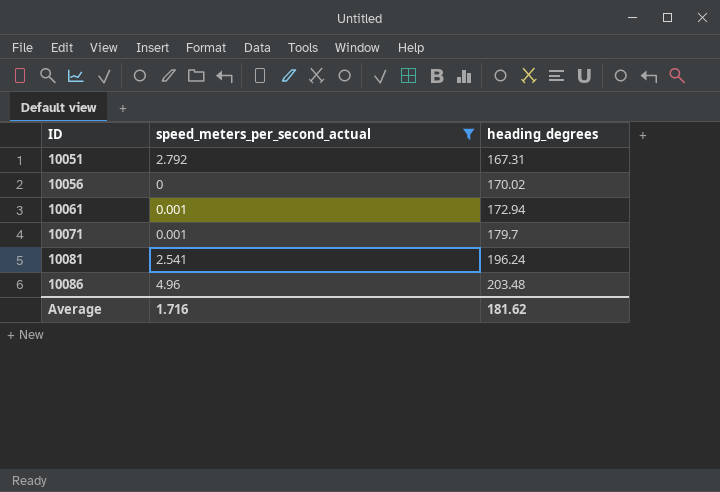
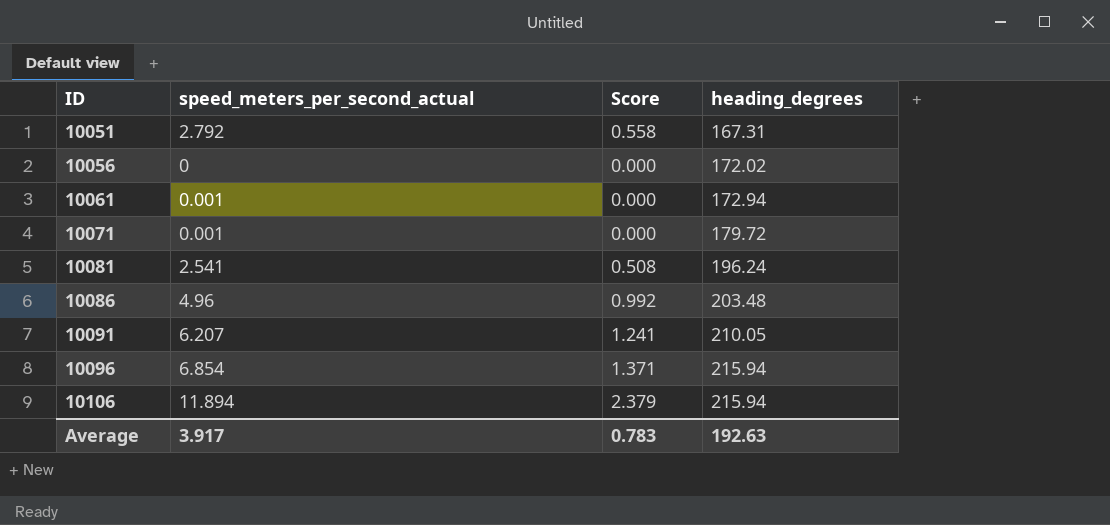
filter: speed_meters_per_second_actual <= 4.96 -> none
column Score | formula: none -> [speed_meters_per_second_actual] * 0.2
10056 | heading_degrees: 170.02 -> 172.02
10071 | heading_degrees: 179.7 -> 179.72
Average | speed_meters_per_second_actual: 1.716 -> 3.917
Average | heading_degrees: 181.62 -> 192.63

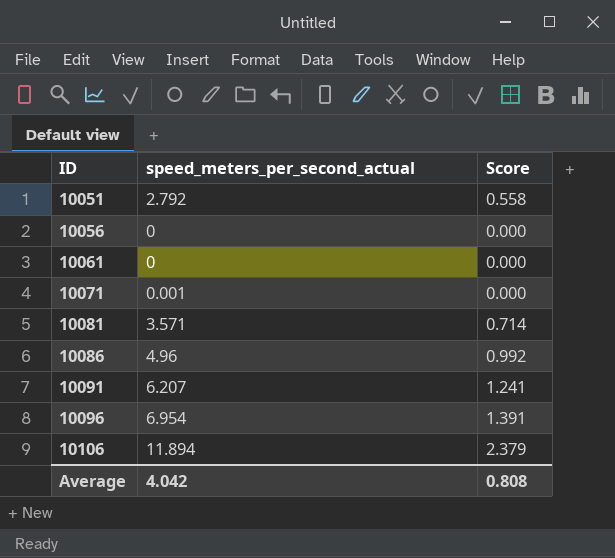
column heading_degrees | position: 4 -> none
10061 | speed_meters_per_second_actual: 0.001 -> 0
10081 | speed_meters_per_second_actual: 2.541 -> 3.571
10081 | Score: 0.508 -> 0.714
10096 | speed_meters_per_second_actual: 6.854 -> 6.954
10096 | Score: 1.371 -> 1.391
Average | speed_meters_per_second_actual: 3.917 -> 4.042
Average | Score: 0.783 -> 0.808

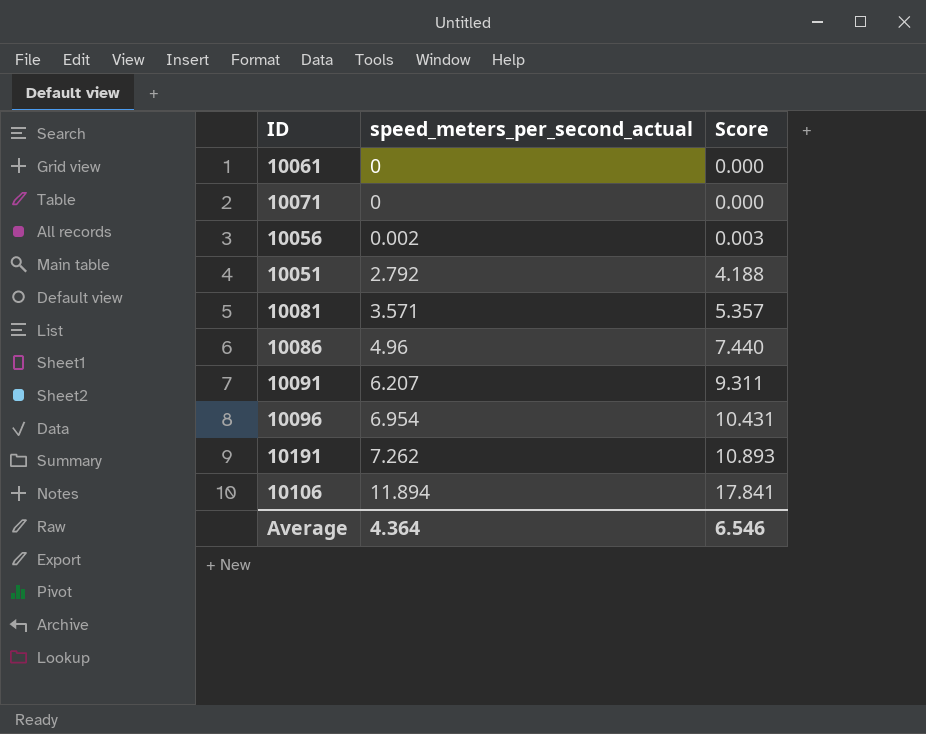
row order: ID ascending -> speed_meters_per_second_actual ascending
column Score | formula: [speed_meters_per_second_actual] * 0.2 -> [speed_meters_per_second_actual] * 1.5
10071 | speed_meters_per_second_actual: 0.001 -> 0
10056 | speed_meters_per_second_actual: 0 -> 0.002
row 10191: none -> 7.262 | 10.893
Average | speed_meters_per_second_actual: 4.042 -> 4.364
Average | Score: 0.808 -> 6.546

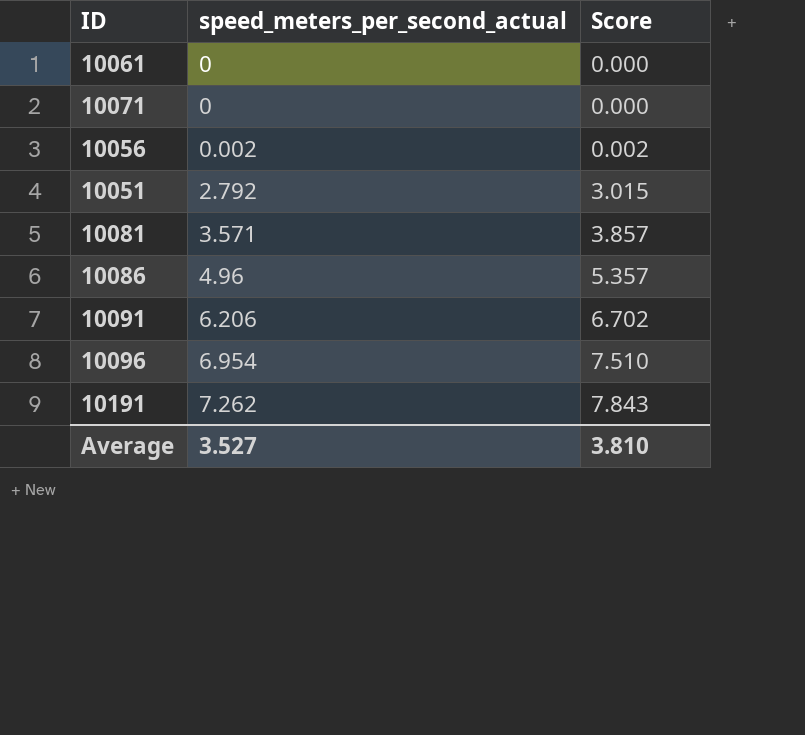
column Score | formula: [speed_meters_per_second_actual] * 1.5 -> [speed_meters_per_second_actual] * 1.08
row 10106: 11.894 | 17.841 -> none
10091 | speed_meters_per_second_actual: 6.207 -> 6.206
Average | speed_meters_per_second_actual: 4.364 -> 3.527
Average | Score: 6.546 -> 3.810

